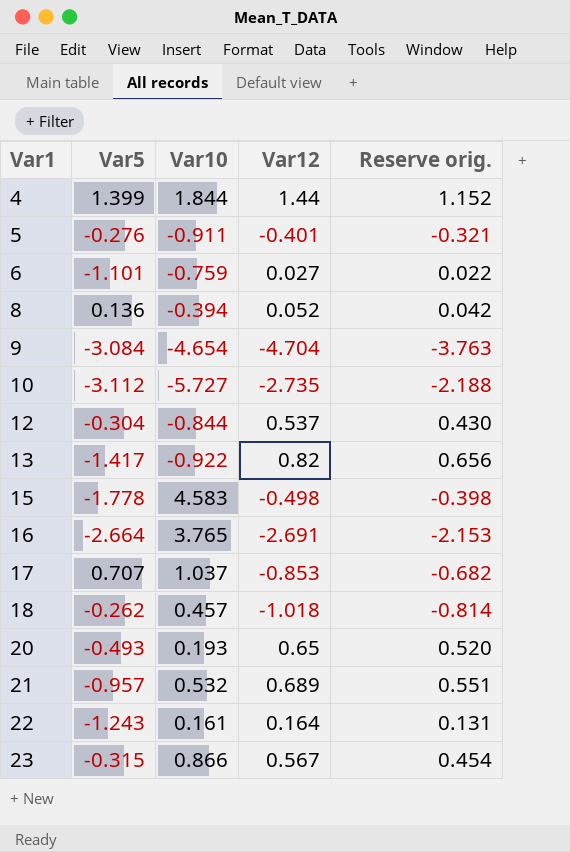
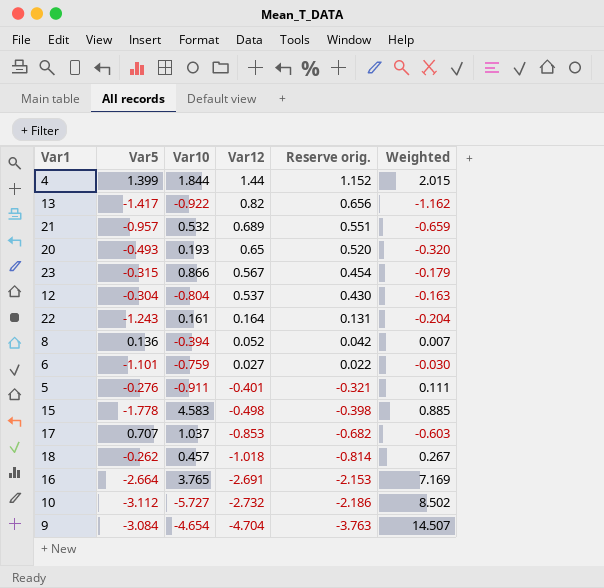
row order: Var1 ascending -> Var12 descending
column Weighted | formula: none -> [Var5] * [Var12]
12 | Var10: -0.844 -> -0.804
10 | Var12: -2.735 -> -2.732
10 | Reserve orig.: -2.188 -> -2.186

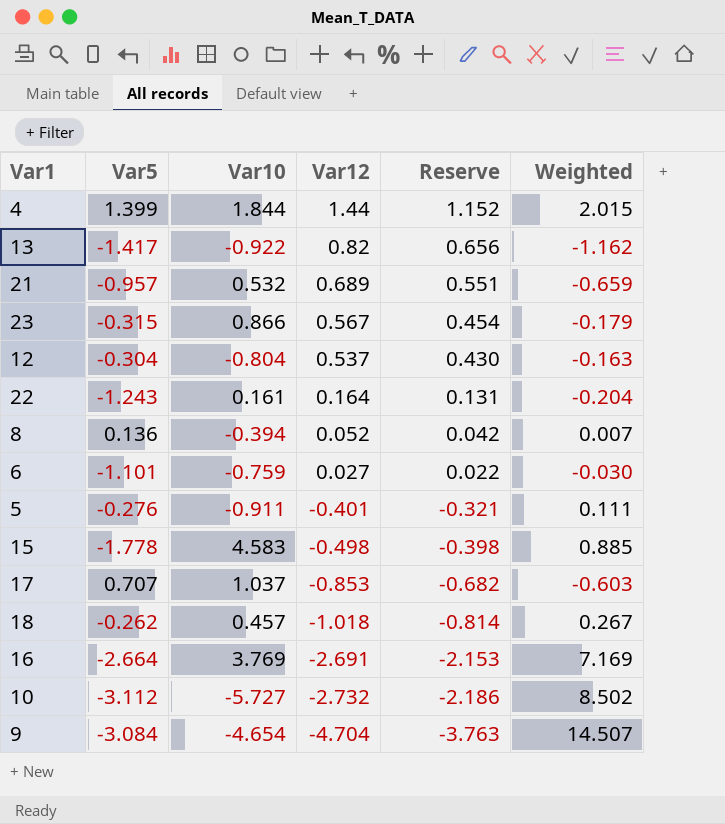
column name: Reserve orig. -> Reserve
row 20: -0.493 | 0.193 | 0.65 | 0.520 | -0.320 -> none
16 | Var10: 3.765 -> 3.769

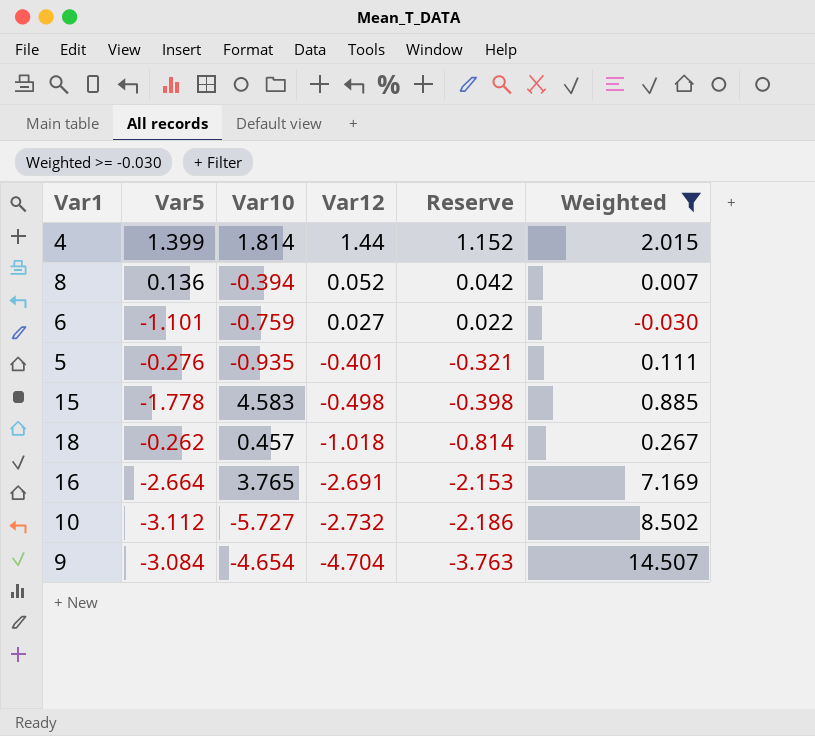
filter: none -> Weighted >= -0.030
4 | Var10: 1.844 -> 1.814
5 | Var10: -0.911 -> -0.935
16 | Var10: 3.769 -> 3.765

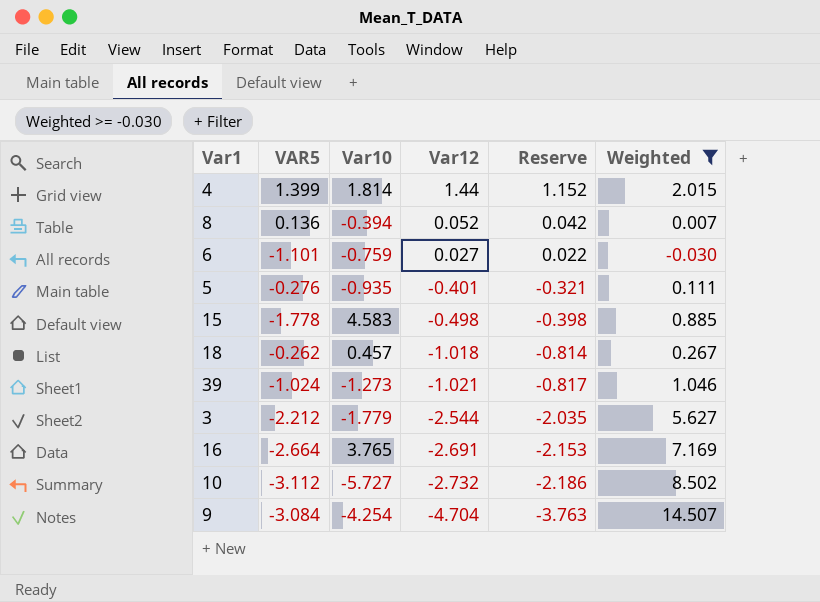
column name: Var5 -> VAR5
row 39: none -> -1.024 | -1.273 | -1.021 | -0.817 | 1.046
row 3: none -> -2.212 | -1.779 | -2.544 | -2.035 | 5.627
9 | Var10: -4.654 -> -4.254

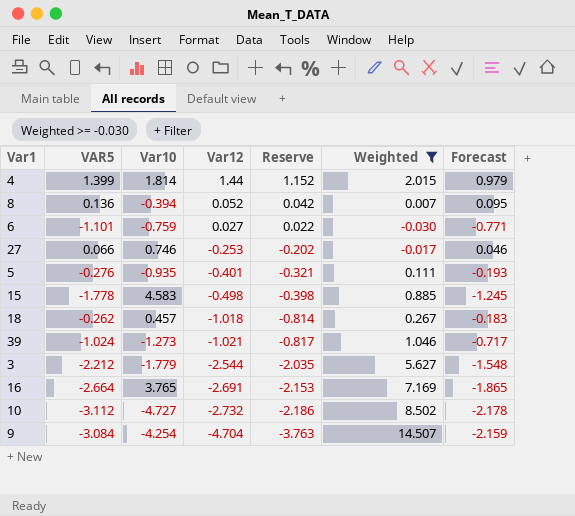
column Forecast | formula: none -> [VAR5] * 0.7
row 27: none -> 0.066 | 0.746 | -0.253 | -0.202 | -0.017 | 0.046
10 | Var10: -5.727 -> -4.727

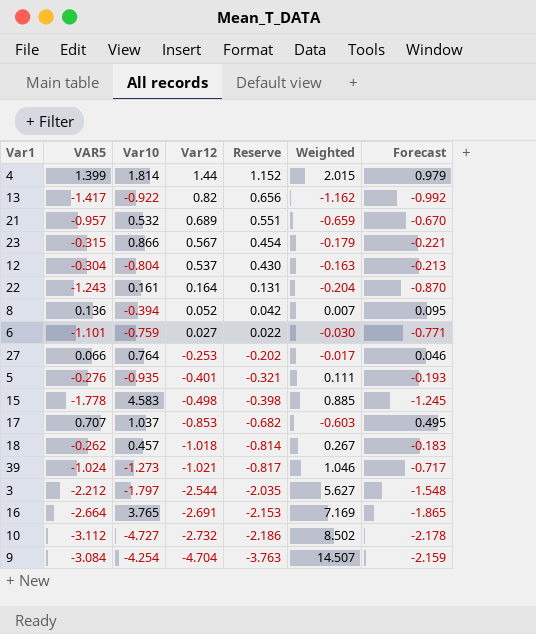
filter: Weighted >= -0.030 -> none
27 | Var10: 0.746 -> 0.764
3 | Var10: -1.779 -> -1.797

